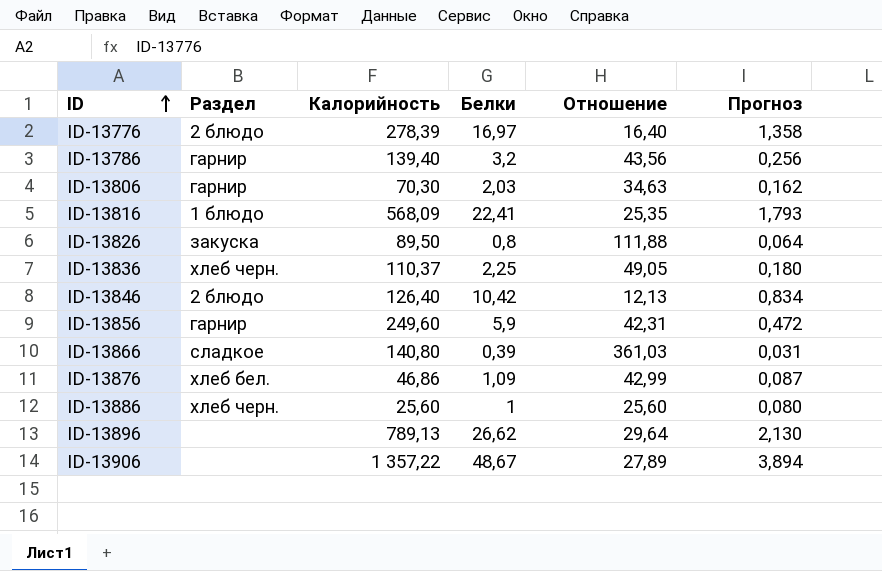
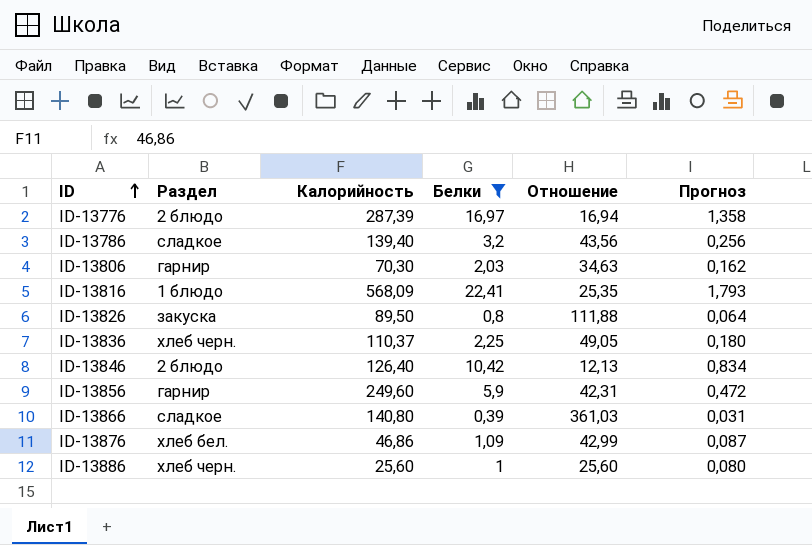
filter: none -> Белки <= 22,41
ID-13776 | Калорийность: 278,39 -> 287,39
ID-13776 | Отношение: 16,40 -> 16,94
ID-13786 | Раздел: гарнир -> сладкое

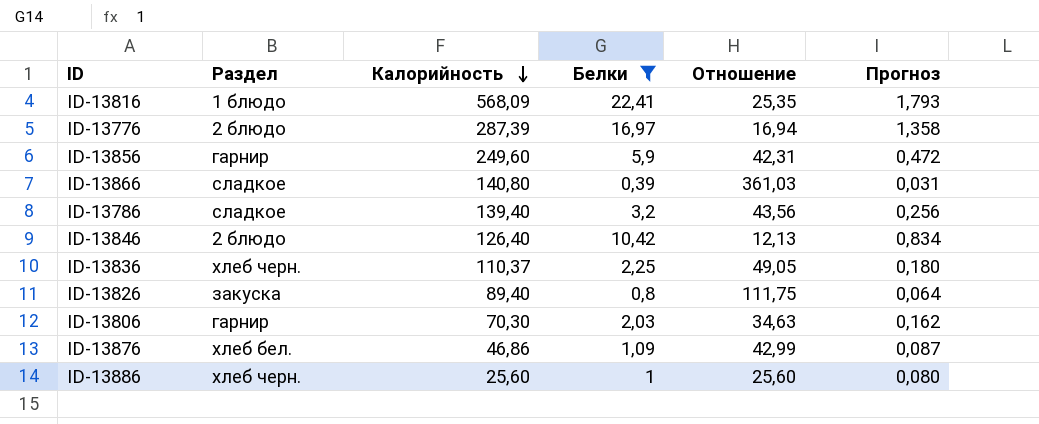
row order: ID ascending -> Калорийность descending
ID-13826 | Калорийность: 89,50 -> 89,40
ID-13826 | Отношение: 111,88 -> 111,75

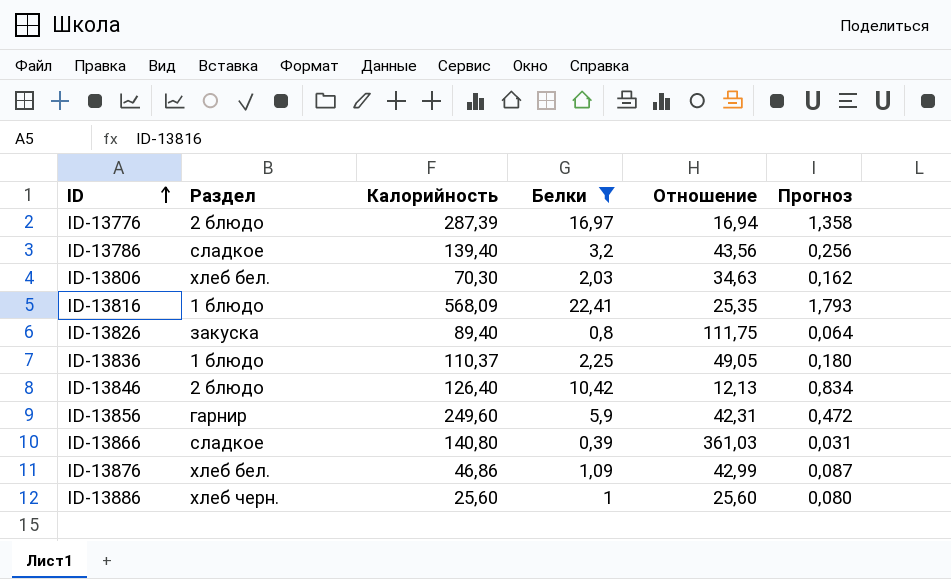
row order: Калорийность descending -> ID ascending
ID-13806 | Раздел: гарнир -> хлеб бел.
ID-13836 | Раздел: хлеб черн. -> 1 блюдо

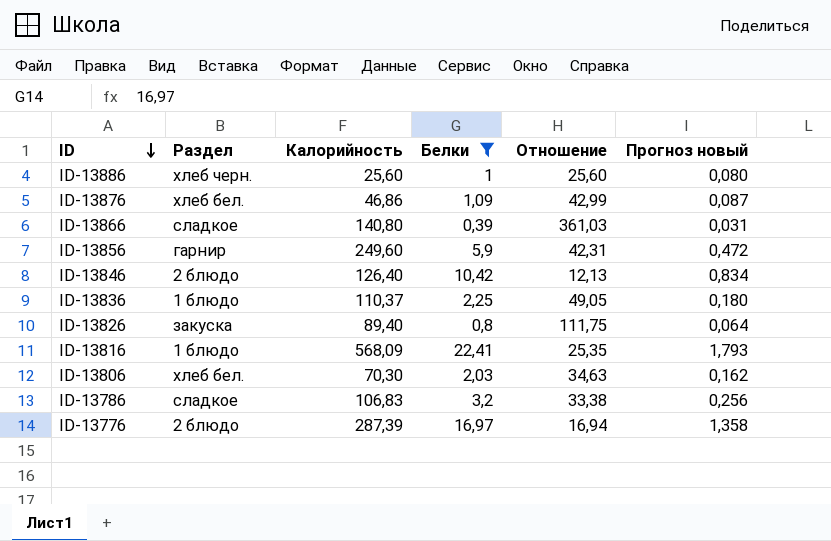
row order: ID ascending -> ID descending
column name: Прогноз -> Прогноз новый
ID-13786 | Калорийность: 139,40 -> 106,83
ID-13786 | Отношение: 43,56 -> 33,38

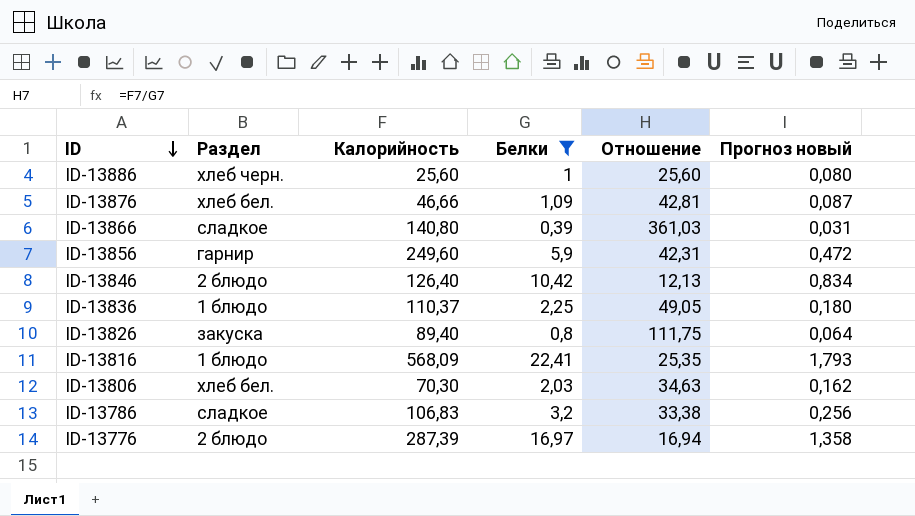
ID-13876 | Калорийность: 46,86 -> 46,66
ID-13876 | Отношение: 42,99 -> 42,81

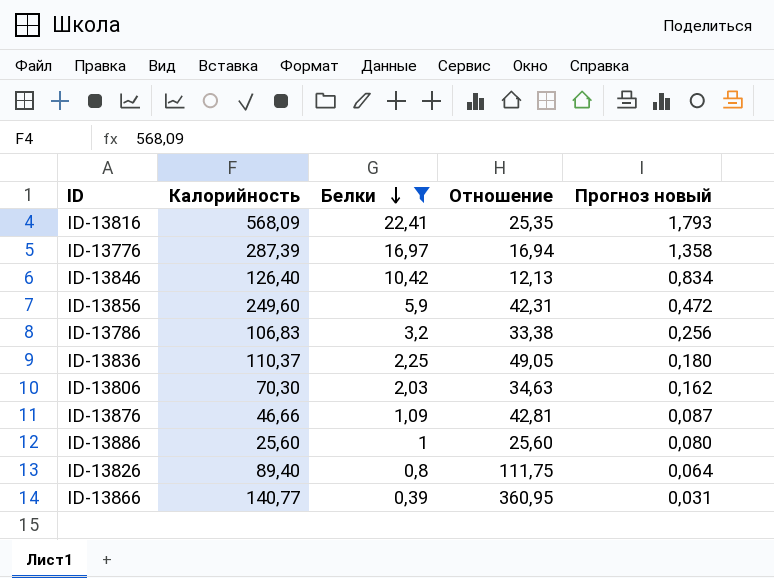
row order: ID descending -> Белки descending
column Раздел | position: 2 -> none
ID-13866 | Калорийность: 140,80 -> 140,77
ID-13866 | Отношение: 361,03 -> 360,95

